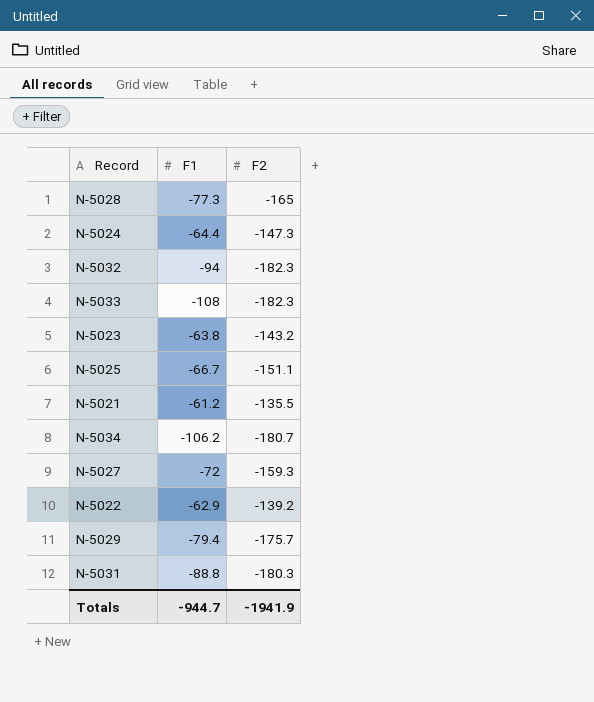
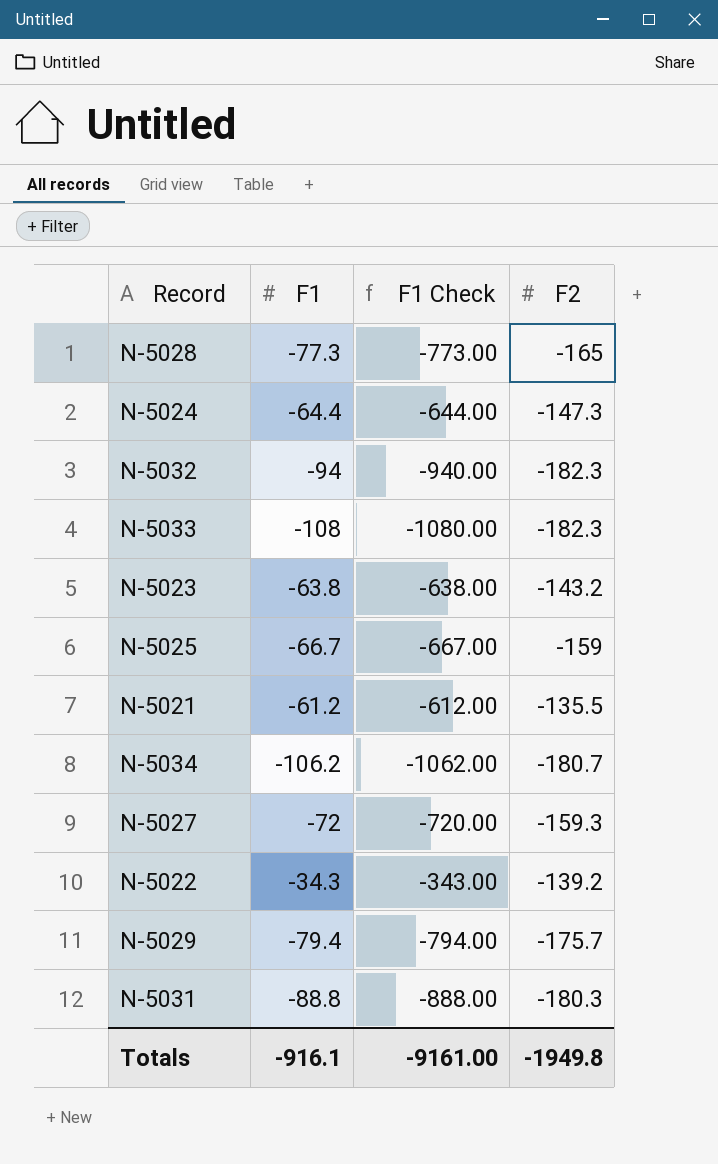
column F1 Check | formula: none -> [F1] * 10
N-5025 | F2: -151.1 -> -159
N-5022 | F1: -62.9 -> -34.3
Totals | F1: -944.7 -> -916.1
Totals | F2: -1941.9 -> -1949.8

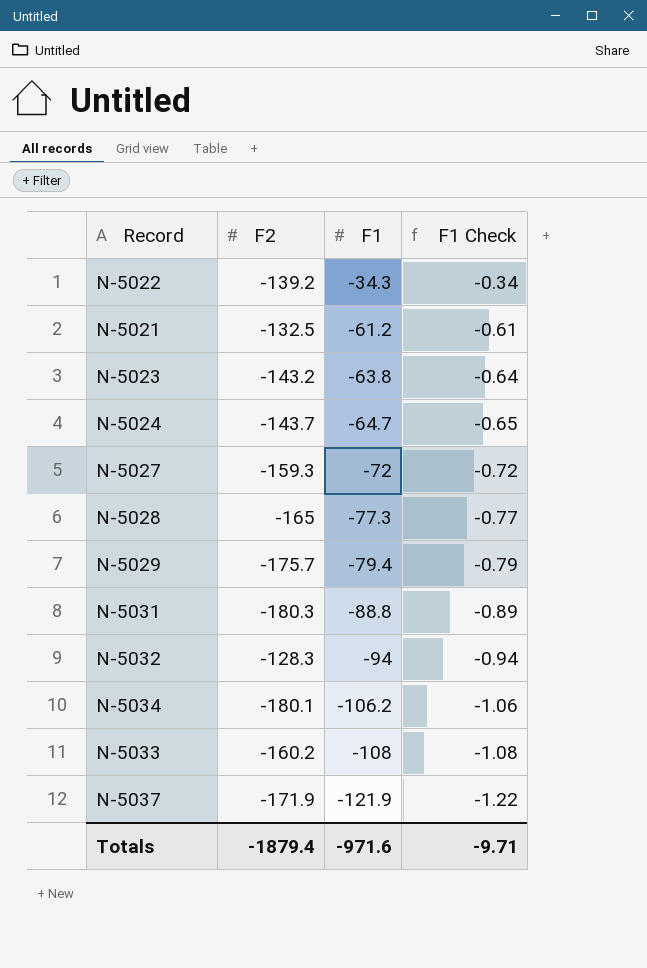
row order: none -> F1 descending
column F2 | position: 4 -> 2
column F1 Check | formula: [F1] * 10 -> [F1] * 0.01
row N-5025: -66.7 | -667.00 | -159 -> none
N-5021 | F2: -135.5 -> -132.5
N-5024 | F2: -147.3 -> -143.7
N-5024 | F1: -64.4 -> -64.7
N-5032 | F2: -182.3 -> -128.3
N-5034 | F2: -180.7 -> -180.1
N-5033 | F2: -182.3 -> -160.2
row N-5037: none -> -171.9 | -121.9 | -1.22
Totals | F2: -1949.8 -> -1879.4
Totals | F1: -916.1 -> -971.6
Totals | F1 Check: -9161.00 -> -9.71

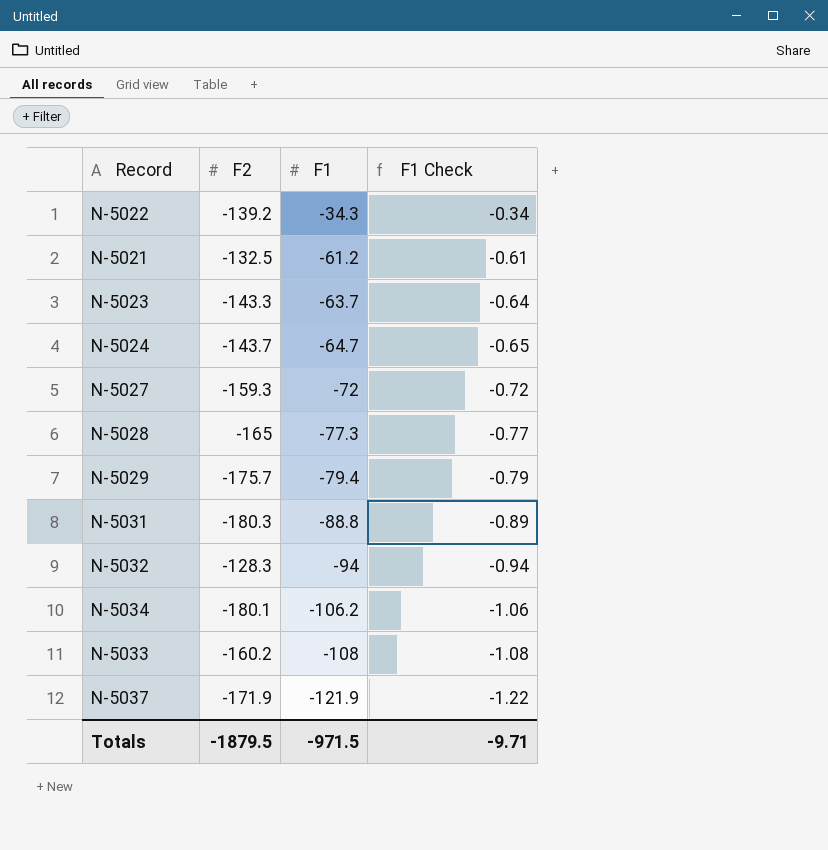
N-5023 | F2: -143.2 -> -143.3
N-5023 | F1: -63.8 -> -63.7
Totals | F2: -1879.4 -> -1879.5
Totals | F1: -971.6 -> -971.5

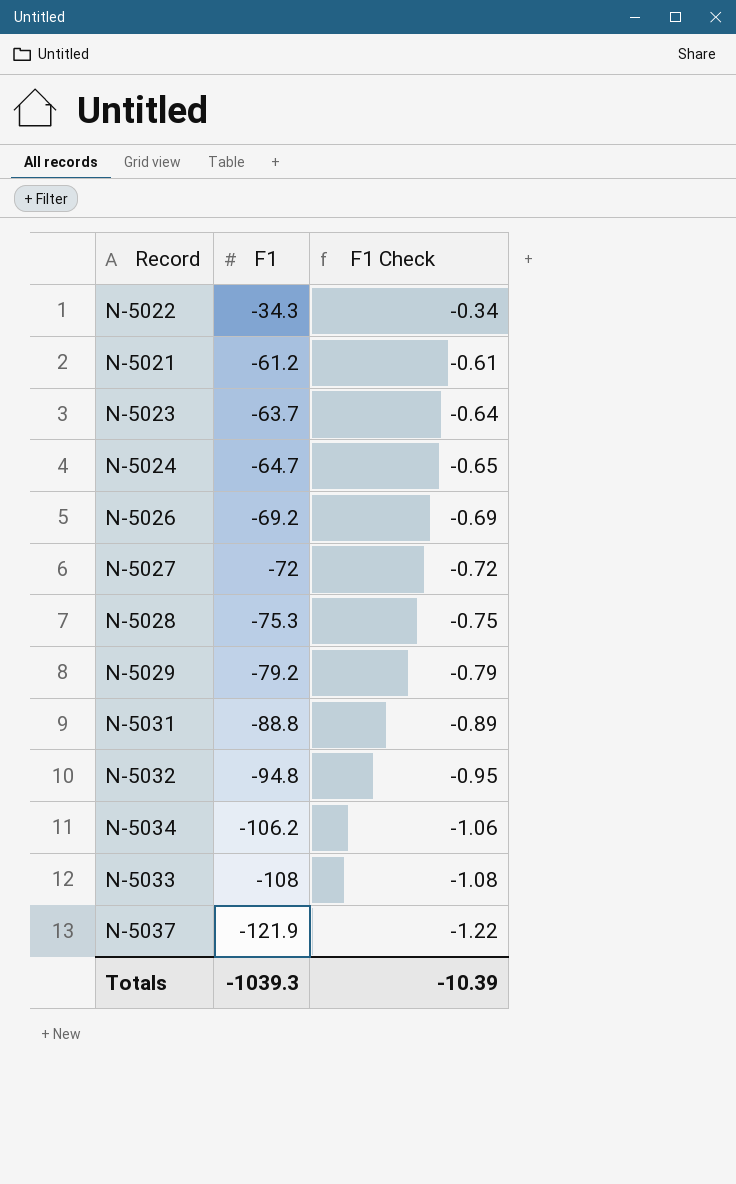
column F2 | position: 2 -> none
row N-5026: none -> -69.2 | -0.69
N-5028 | F1: -77.3 -> -75.3
N-5028 | F1 Check: -0.77 -> -0.75
N-5029 | F1: -79.4 -> -79.2
N-5032 | F1: -94 -> -94.8
N-5032 | F1 Check: -0.94 -> -0.95
Totals | F1: -971.5 -> -1039.3
Totals | F1 Check: -9.71 -> -10.39

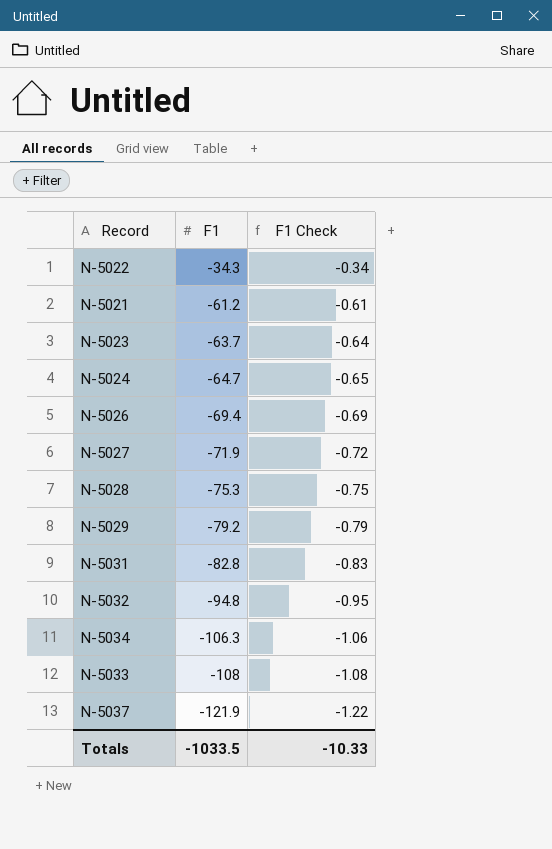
N-5026 | F1: -69.2 -> -69.4
N-5027 | F1: -72 -> -71.9
N-5031 | F1: -88.8 -> -82.8
N-5031 | F1 Check: -0.89 -> -0.83
N-5034 | F1: -106.2 -> -106.3
Totals | F1: -1039.3 -> -1033.5
Totals | F1 Check: -10.39 -> -10.33

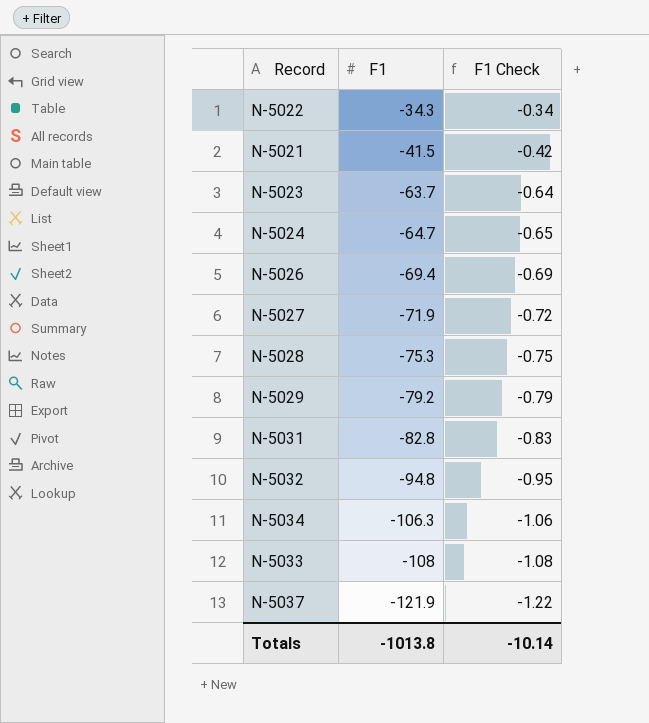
N-5021 | F1: -61.2 -> -41.5
N-5021 | F1 Check: -0.61 -> -0.42
Totals | F1: -1033.5 -> -1013.8
Totals | F1 Check: -10.33 -> -10.14

